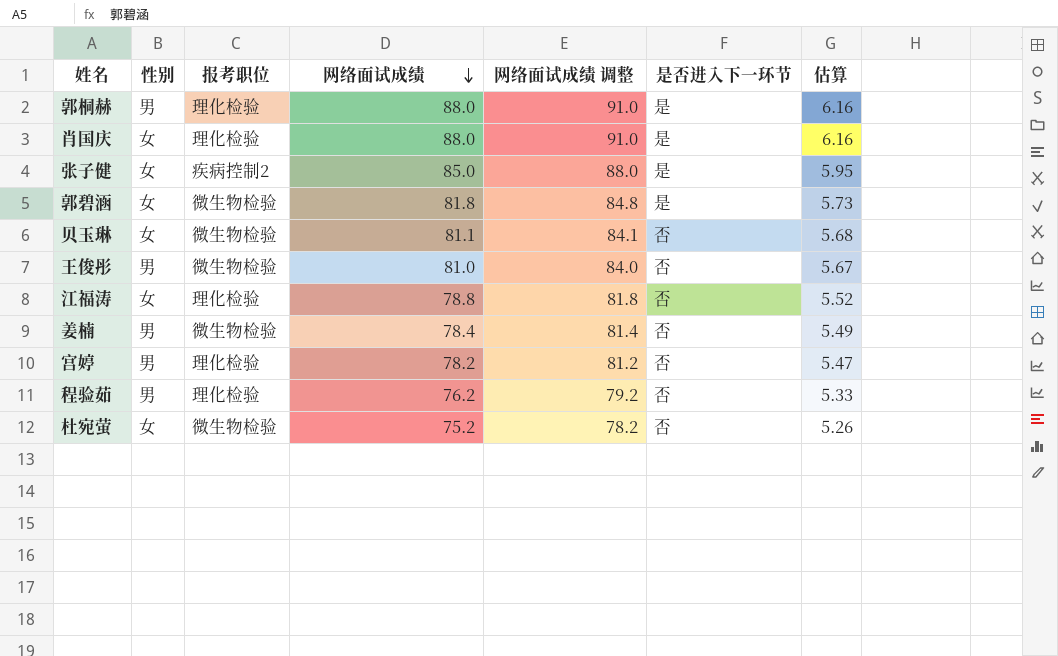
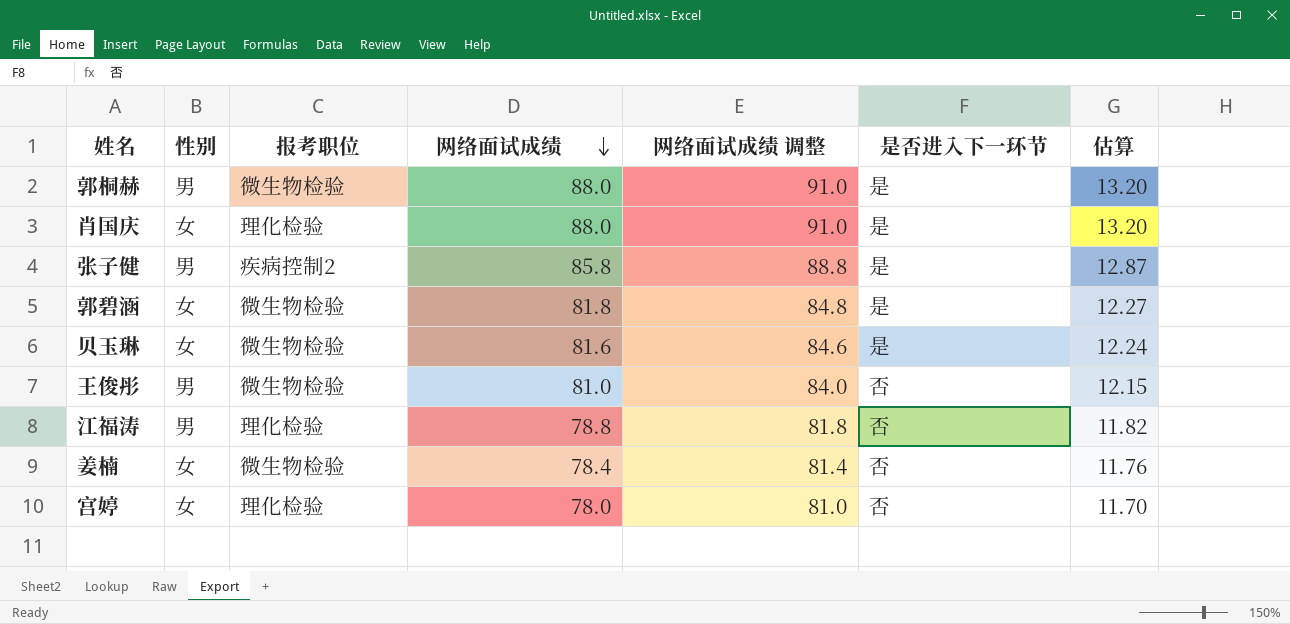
column 估算 | formula: [网络面试成绩] * 0.07 -> [网络面试成绩] * 0.15
row 程验茹: 男 | 理化检验 | 76.2 | 79.2 | 否 | 5.33 -> none
row 杜宛萤: 女 | 微生物检验 | 75.2 | 78.2 | 否 | 5.26 -> none
郭桐赫 | 报考职位: 理化检验 -> 微生物检验
张子健 | 性别: 女 -> 男
张子健 | 网络面试成绩: 85.0 -> 85.8
张子健 | 网络面试成绩 调整: 88.0 -> 88.8
贝玉琳 | 网络面试成绩: 81.1 -> 81.6
贝玉琳 | 网络面试成绩 调整: 84.1 -> 84.6
贝玉琳 | 是否进入下一环节: 否 -> 是
江福涛 | 性别: 女 -> 男
姜楠 | 性别: 男 -> 女
宫婷 | 性别: 男 -> 女
宫婷 | 网络面试成绩: 78.2 -> 78.0
宫婷 | 网络面试成绩 调整: 81.2 -> 81.0

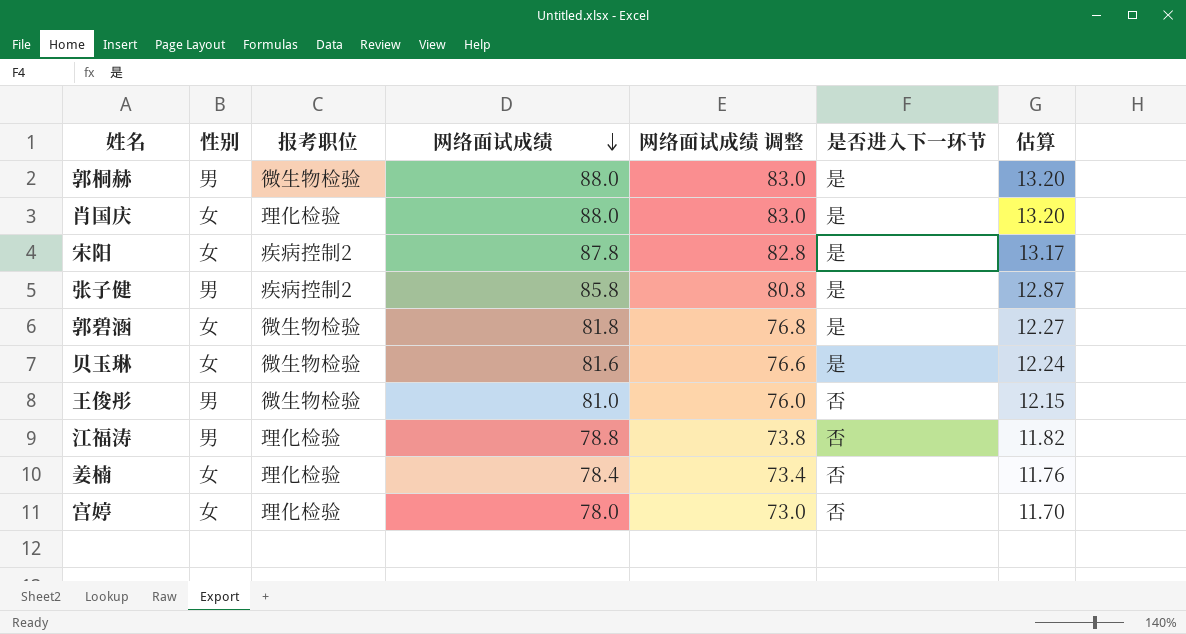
column 网络面试成绩 调整 | formula: [网络面试成绩] + 3 -> [网络面试成绩] - 5
row 宋阳: none -> 女 | 疾病控制2 | 87.8 | 82.8 | 是 | 13.17
姜楠 | 报考职位: 微生物检验 -> 理化检验

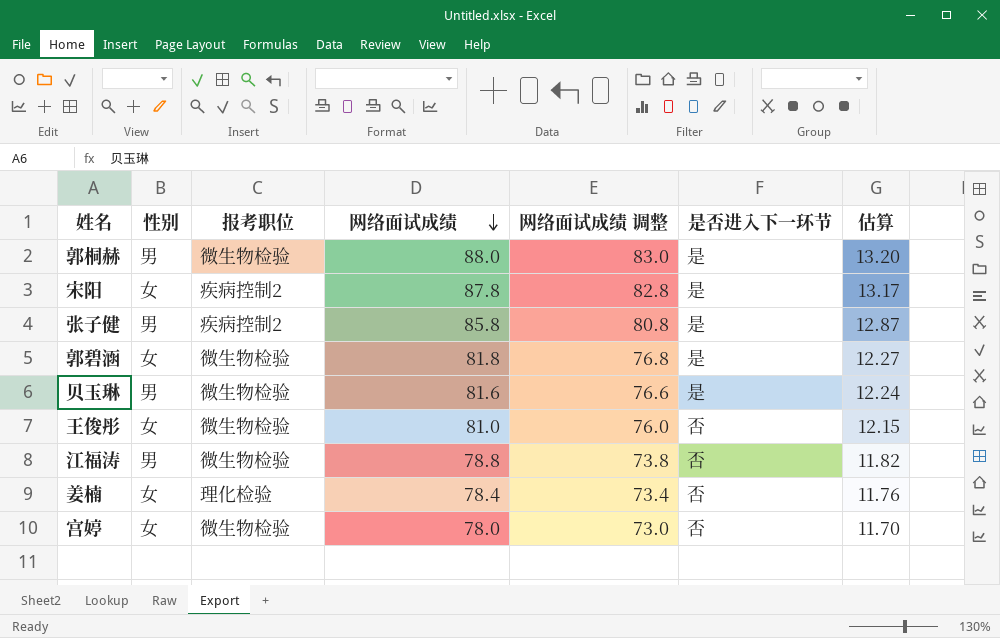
row 肖国庆: 女 | 理化检验 | 88.0 | 83.0 | 是 | 13.20 -> none
贝玉琳 | 性别: 女 -> 男
王俊彤 | 性别: 男 -> 女
江福涛 | 报考职位: 理化检验 -> 微生物检验
宫婷 | 报考职位: 理化检验 -> 微生物检验

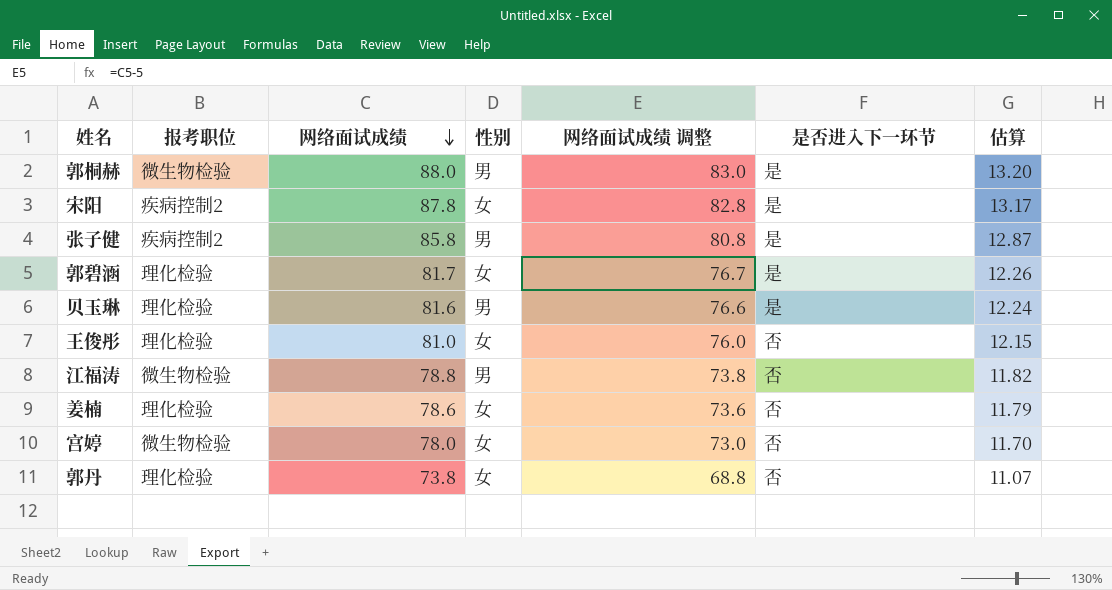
column 性别 | position: 2 -> 4
郭碧涵 | 报考职位: 微生物检验 -> 理化检验
郭碧涵 | 网络面试成绩: 81.8 -> 81.7
郭碧涵 | 网络面试成绩 调整: 76.8 -> 76.7
郭碧涵 | 估算: 12.27 -> 12.26
贝玉琳 | 报考职位: 微生物检验 -> 理化检验
王俊彤 | 报考职位: 微生物检验 -> 理化检验
姜楠 | 网络面试成绩: 78.4 -> 78.6
姜楠 | 网络面试成绩 调整: 73.4 -> 73.6
姜楠 | 估算: 11.76 -> 11.79
row 郭丹: none -> 理化检验 | 73.8 | 女 | 68.8 | 否 | 11.07

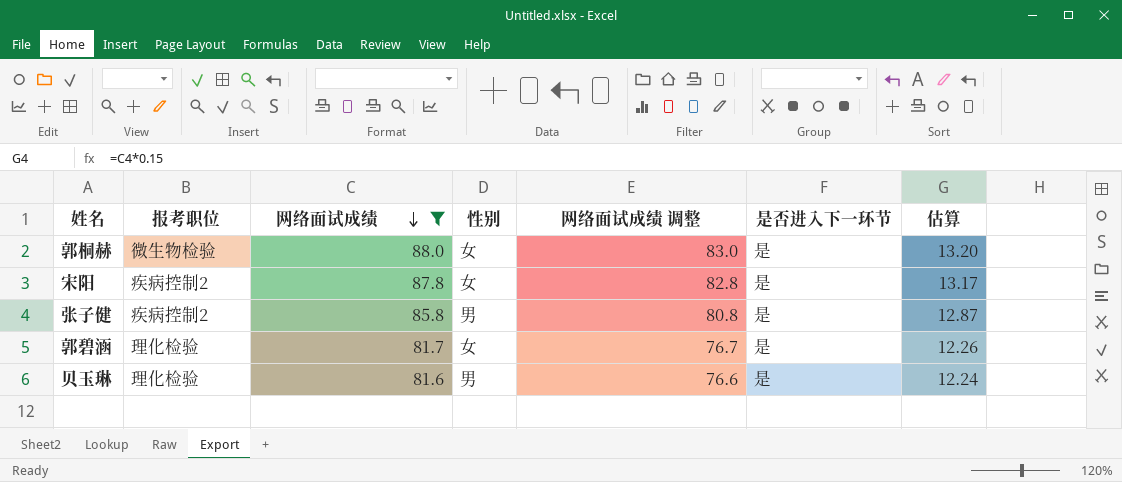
filter: none -> 网络面试成绩 >= 81.6
郭桐赫 | 性别: 男 -> 女

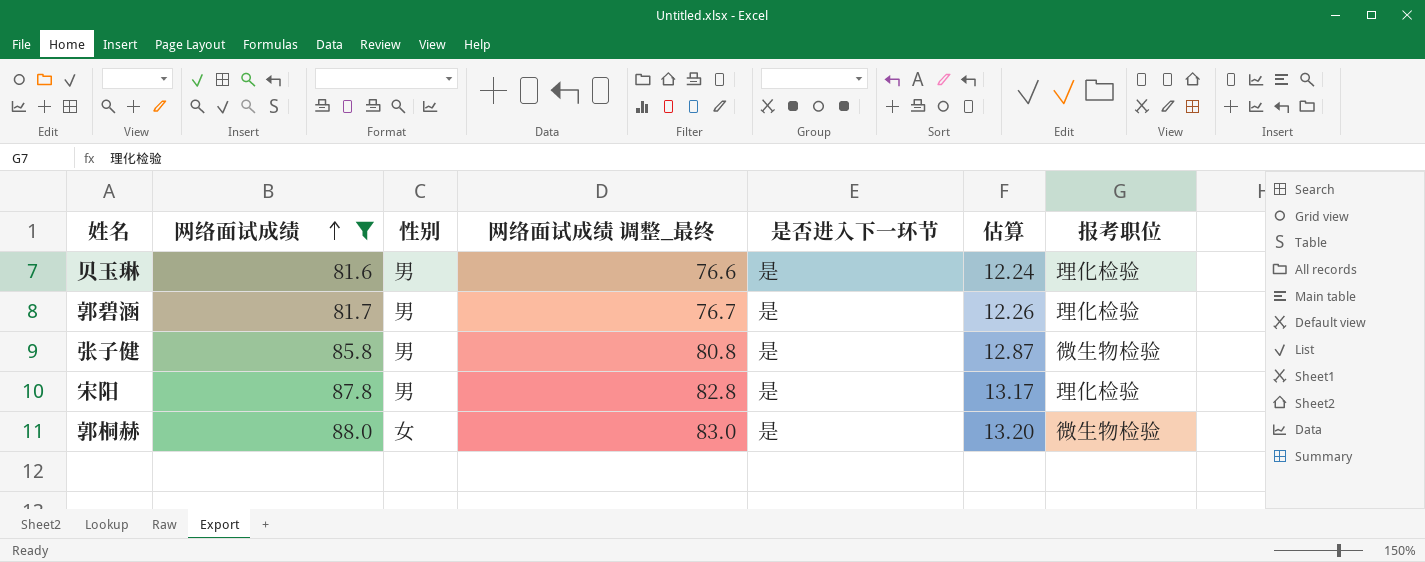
row order: 网络面试成绩 descending -> 网络面试成绩 ascending
column name: 网络面试成绩 调整 -> 网络面试成绩 调整_最终
column 报考职位 | position: 2 -> 7
郭碧涵 | 性别: 女 -> 男
张子健 | 报考职位: 疾病控制2 -> 微生物检验
宋阳 | 性别: 女 -> 男
宋阳 | 报考职位: 疾病控制2 -> 理化检验

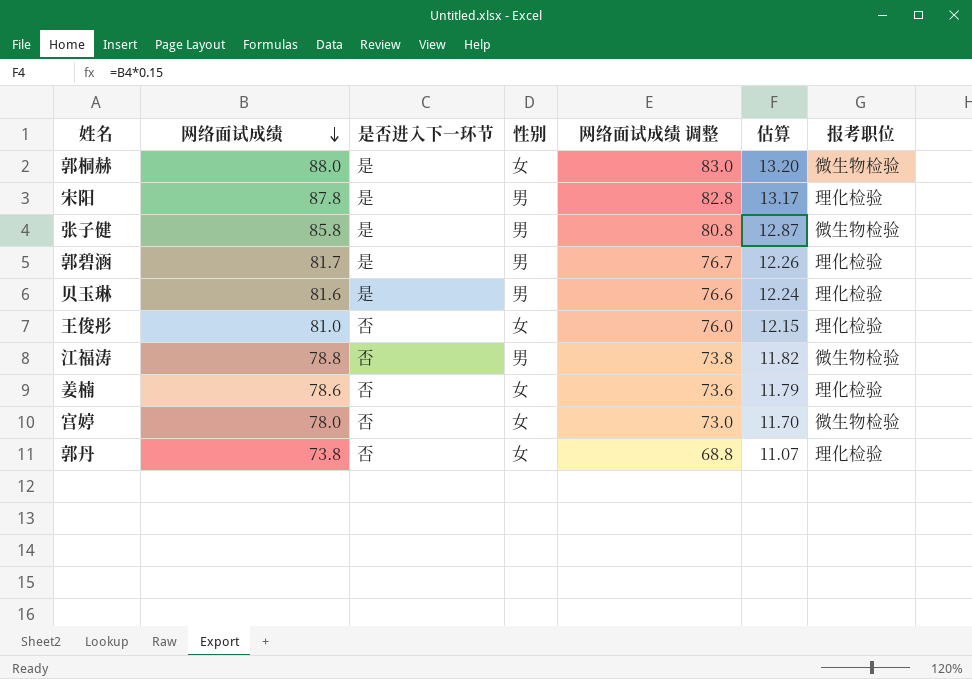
filter: 网络面试成绩 >= 81.6 -> none
row order: 网络面试成绩 ascending -> 网络面试成绩 descending
column 是否进入下一环节 | position: 5 -> 3
column name: 网络面试成绩 调整_最终 -> 网络面试成绩 调整

